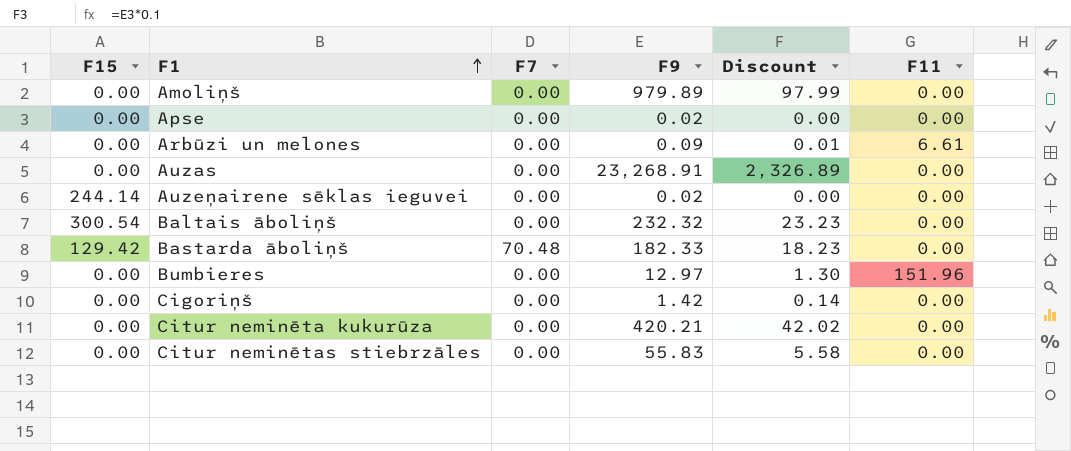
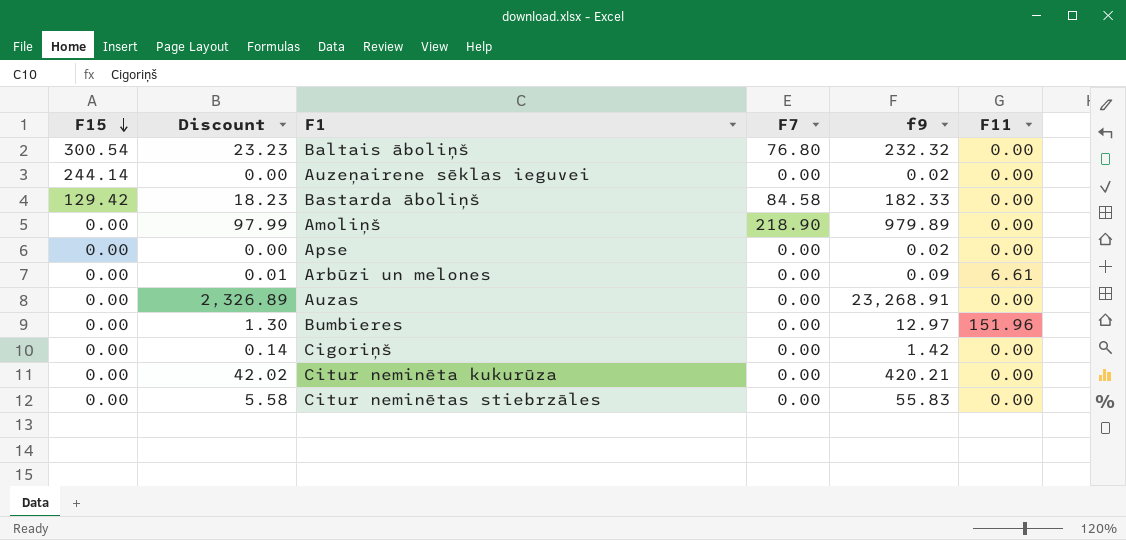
row order: F1 ascending -> F15 descending
column Discount | position: 5 -> 2
column name: F9 -> f9
Baltais āboliņš | F7: 0.00 -> 76.80
Bastarda āboliņš | F7: 70.48 -> 84.58
Amoliņš | F7: 0.00 -> 218.90

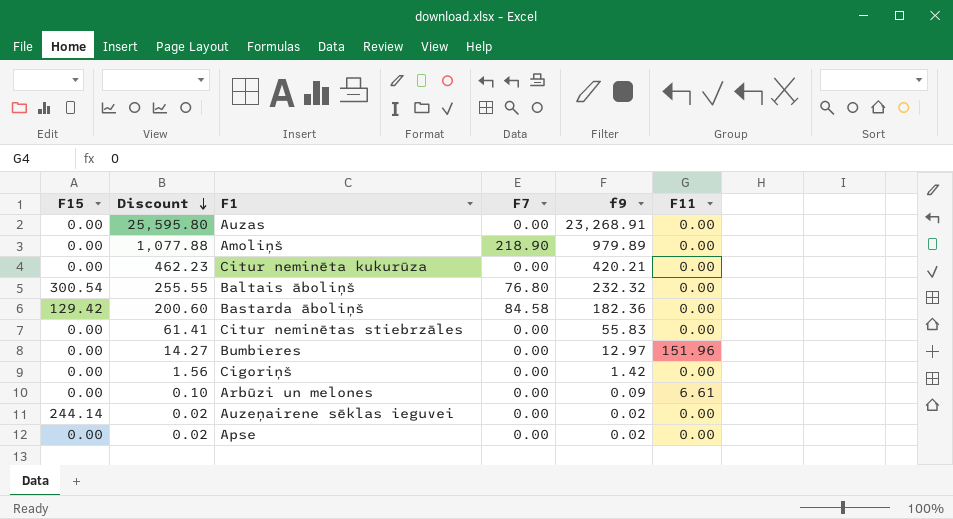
row order: F15 descending -> Discount descending
column Discount | formula: [f9] * 0.1 -> [f9] * 1.1
Bastarda āboliņš | f9: 182.33 -> 182.36

